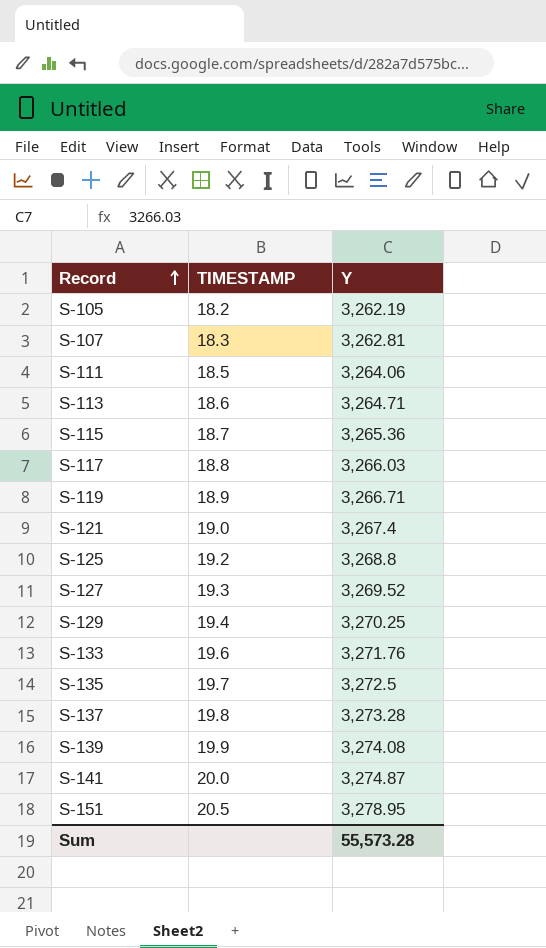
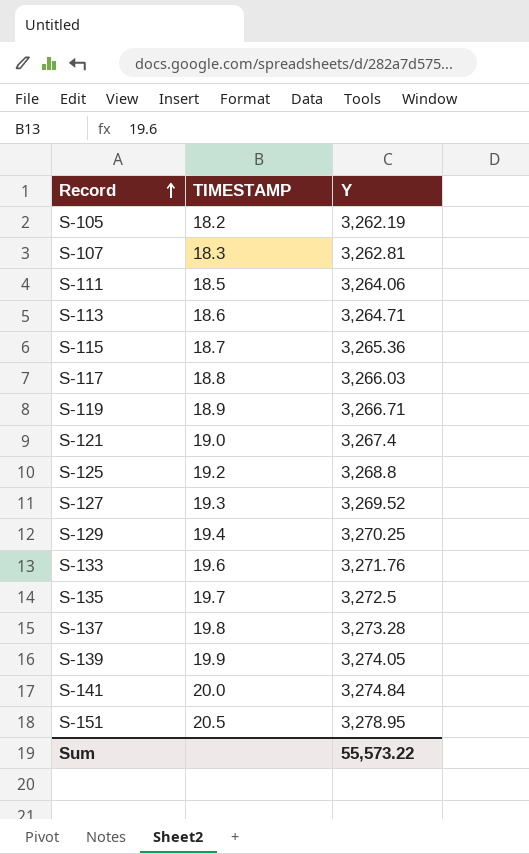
S-139 | Y: 3,274.08 -> 3,274.05
S-141 | Y: 3,274.87 -> 3,274.84
Sum | Y: 55,573.28 -> 55,573.22

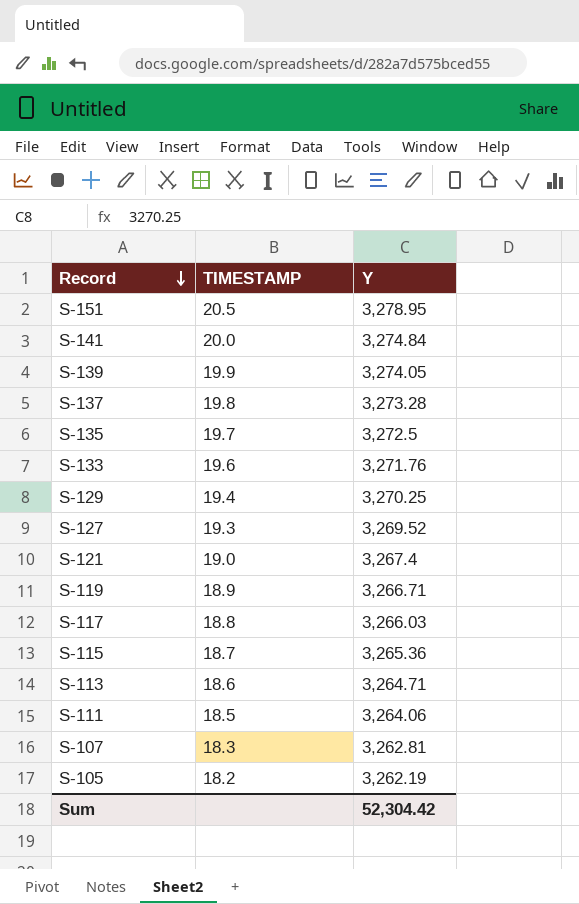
row order: Record ascending -> Record descending
row S-125: 19.2 | 3,268.8 -> none
Sum | Y: 55,573.22 -> 52,304.42

